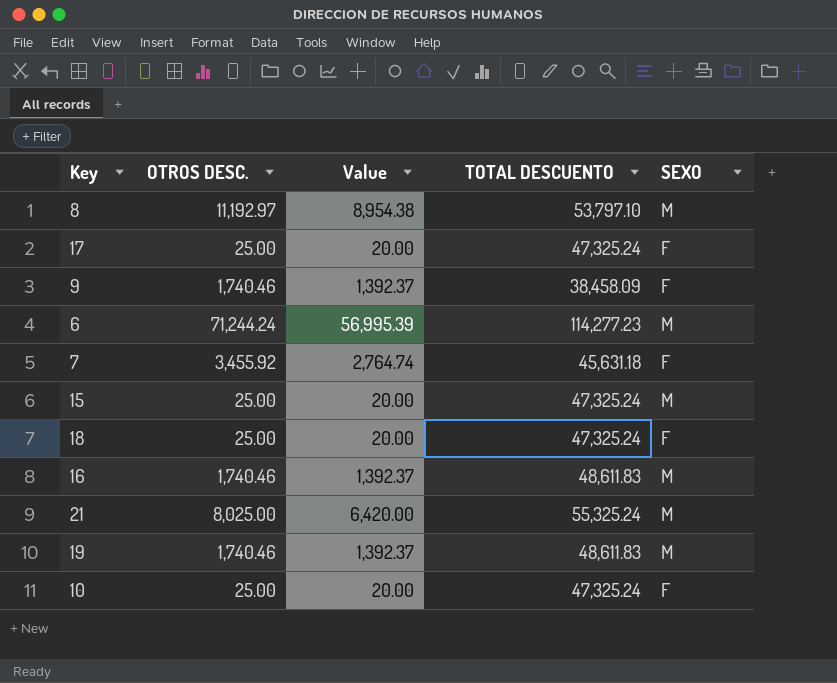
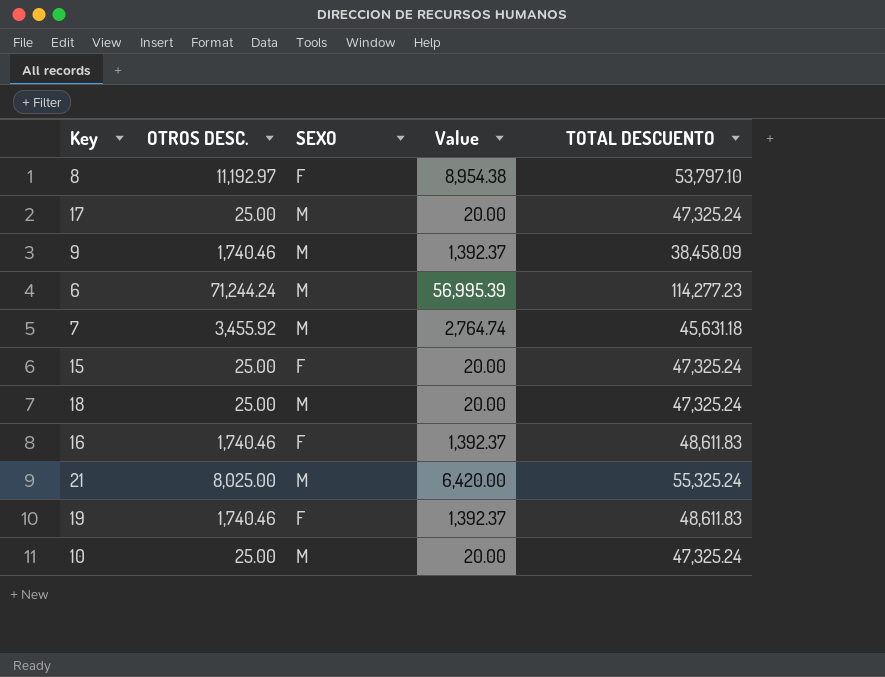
column SEXO | position: 5 -> 3
8 | SEXO: M -> F
17 | SEXO: F -> M
9 | SEXO: F -> M
7 | SEXO: F -> M
15 | SEXO: M -> F
18 | SEXO: F -> M
16 | SEXO: M -> F
19 | SEXO: M -> F
10 | SEXO: F -> M

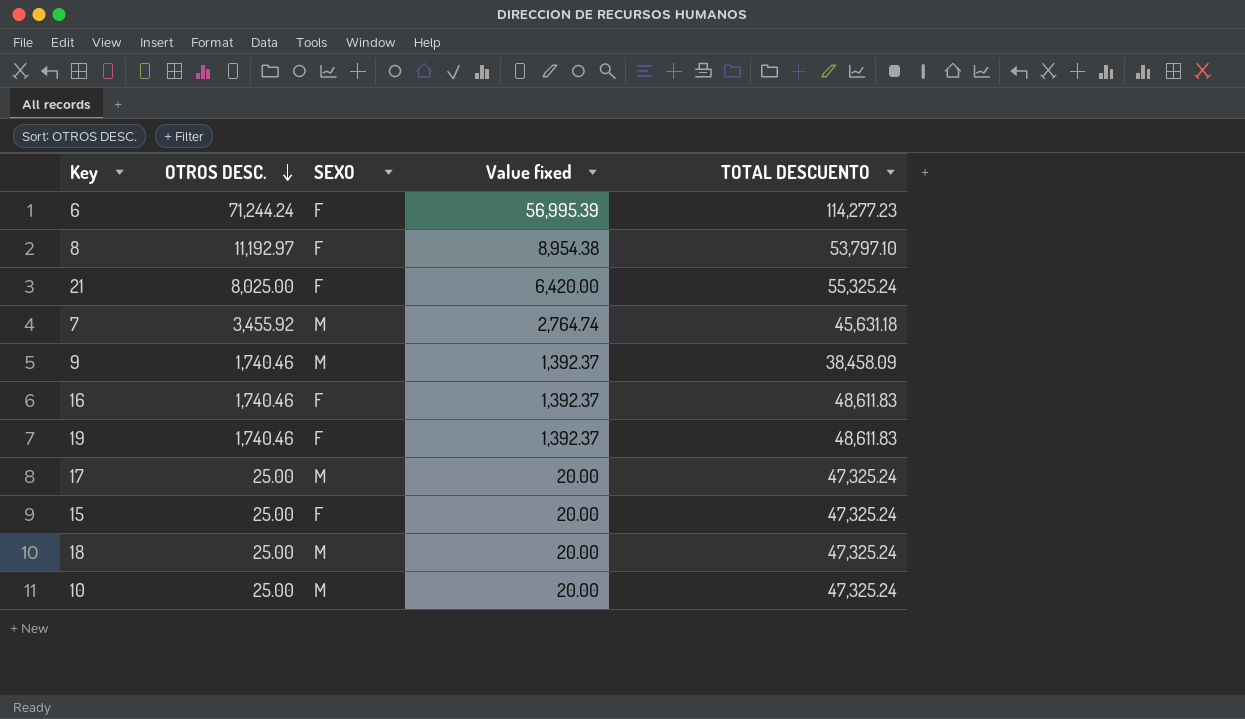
row order: none -> OTROS DESC. descending
column name: Value -> Value fixed
6 | SEXO: M -> F
21 | SEXO: M -> F

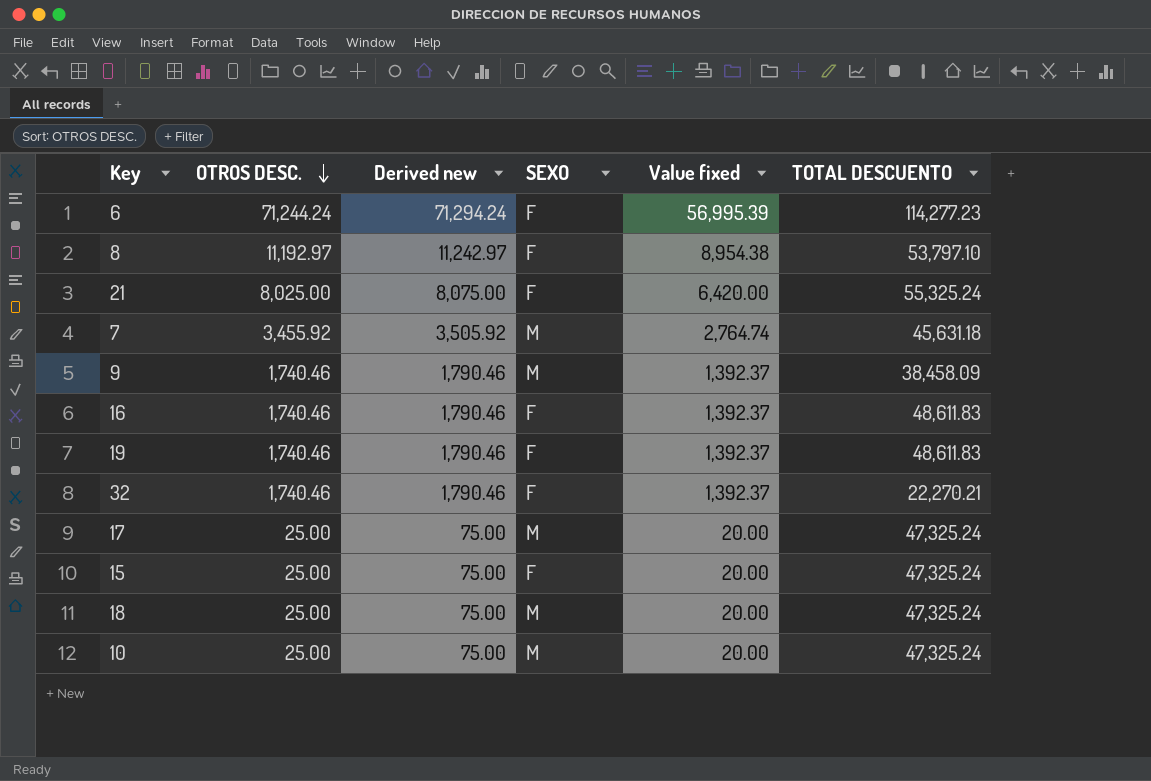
column Derived new | formula: none -> [OTROS DESC.] + 50
row 32: none -> 1,740.46 | 1,790.46 | F | 1,392.37 | 22,270.21

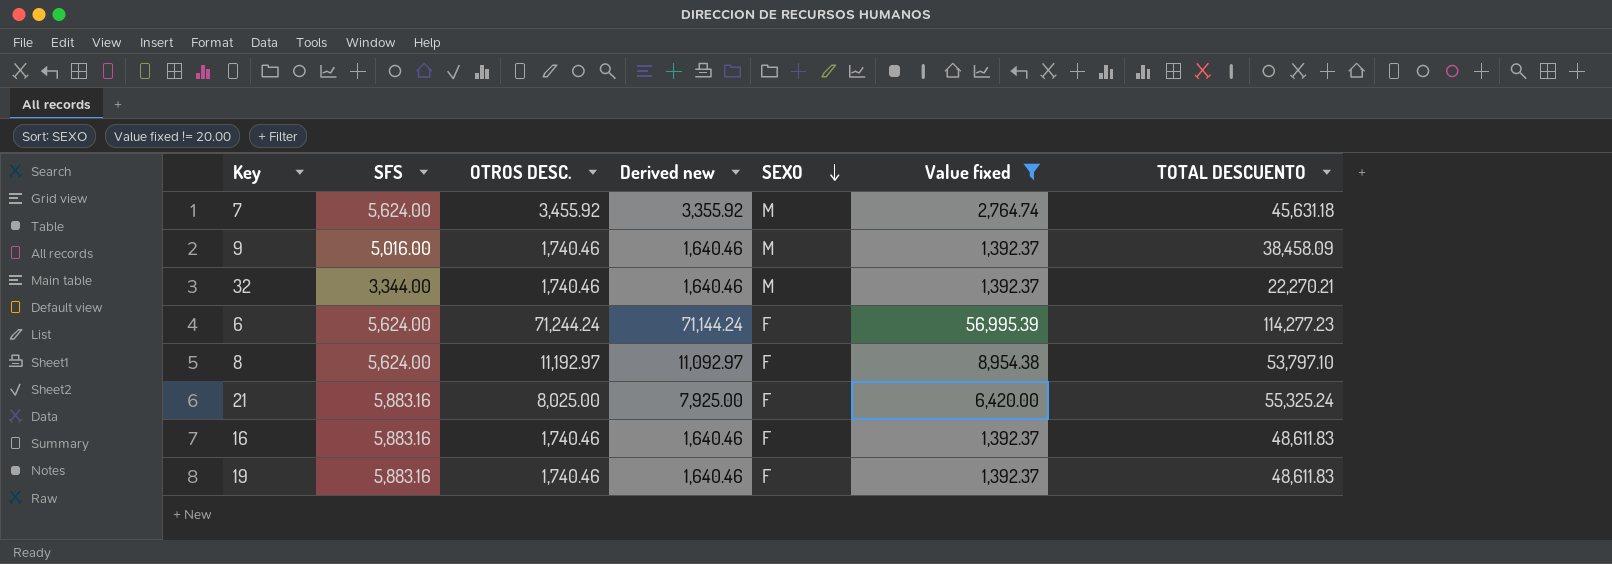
filter: none -> Value fixed != 20.00
row order: OTROS DESC. descending -> SEXO descending
column SFS | position: none -> 2
column Derived new | formula: [OTROS DESC.] + 50 -> [OTROS DESC.] - 100
32 | SEXO: F -> M

